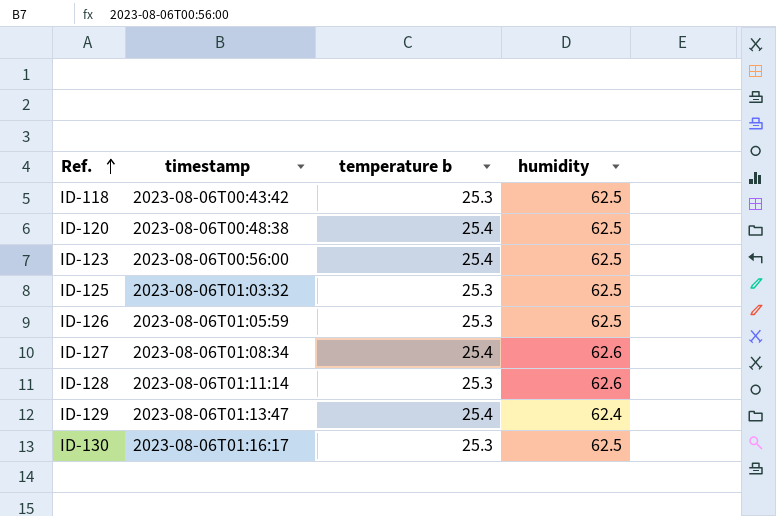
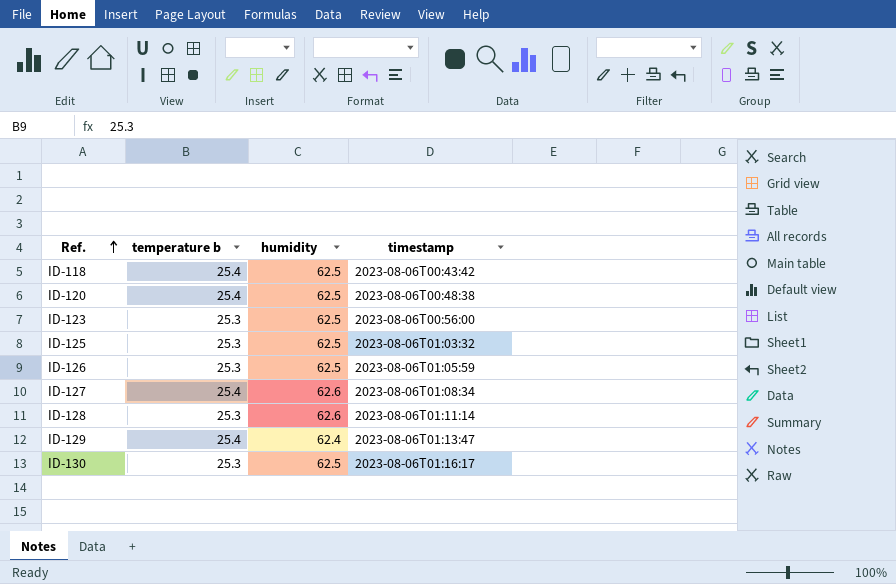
column timestamp | position: 2 -> 4
ID-118 | temperature b: 25.3 -> 25.4
ID-123 | temperature b: 25.4 -> 25.3

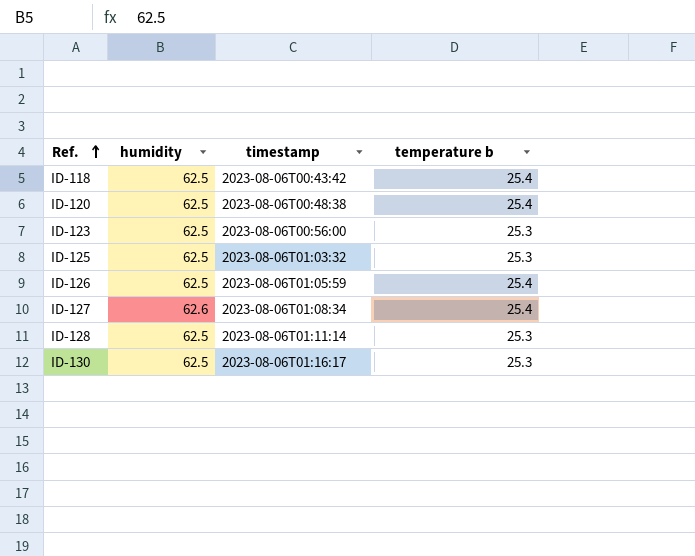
column temperature b | position: 2 -> 4
row ID-129: 25.4 | 62.4 | 2023-08-06T01:13:47 -> none
ID-126 | temperature b: 25.3 -> 25.4
ID-128 | humidity: 62.6 -> 62.5

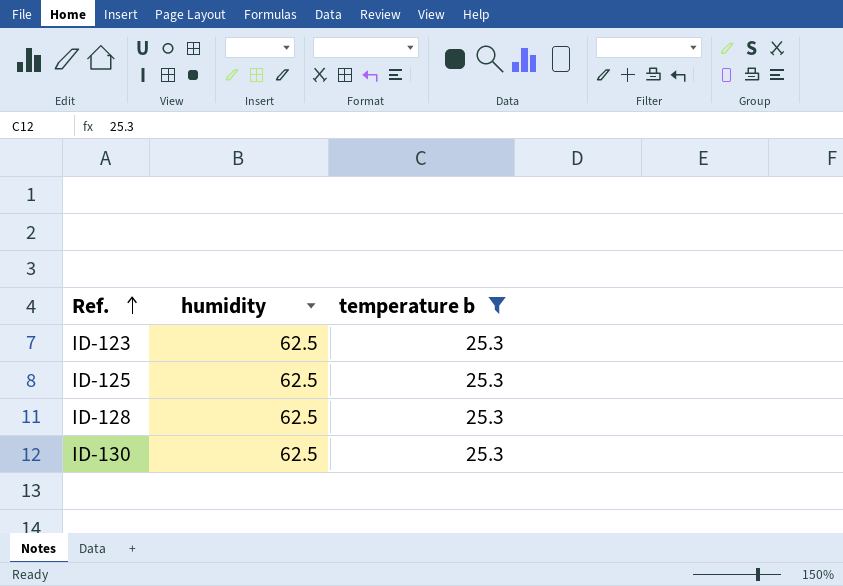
filter: none -> temperature b = 25.3
column timestamp | position: 3 -> none

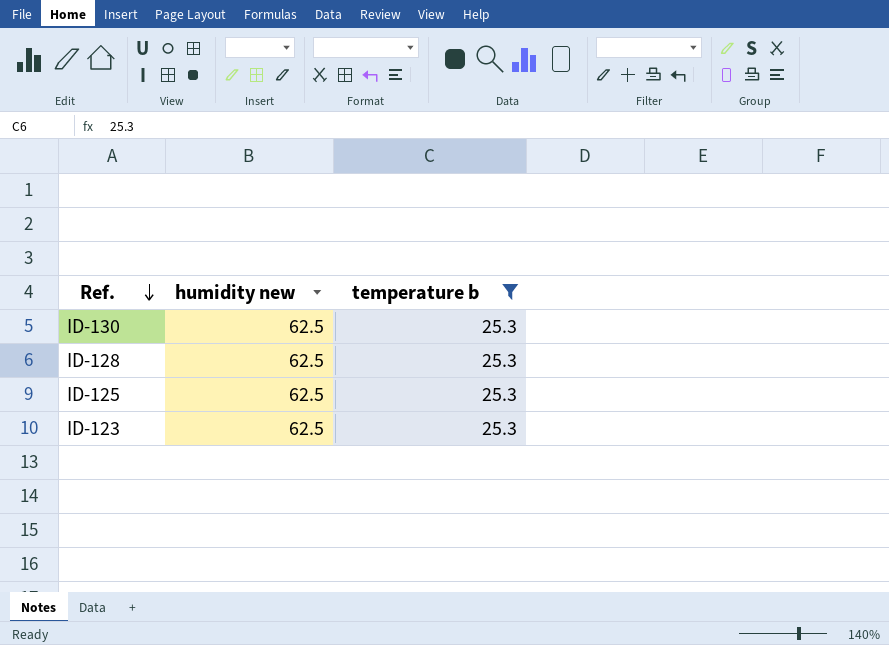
row order: Ref. ascending -> Ref. descending
column name: humidity -> humidity new

